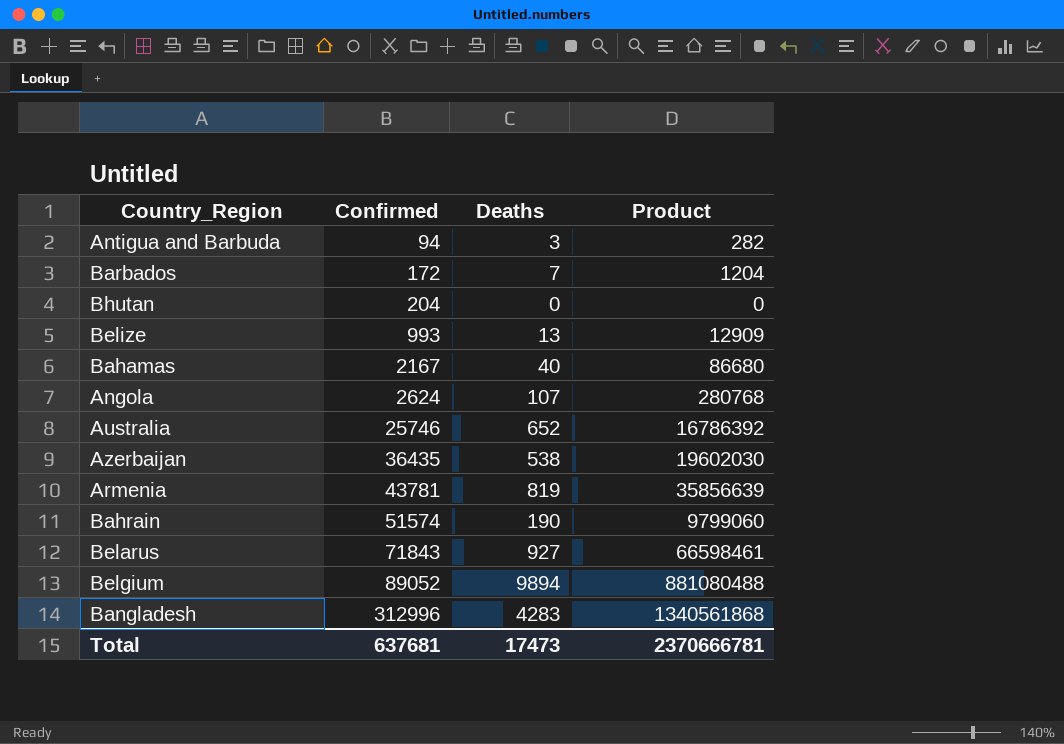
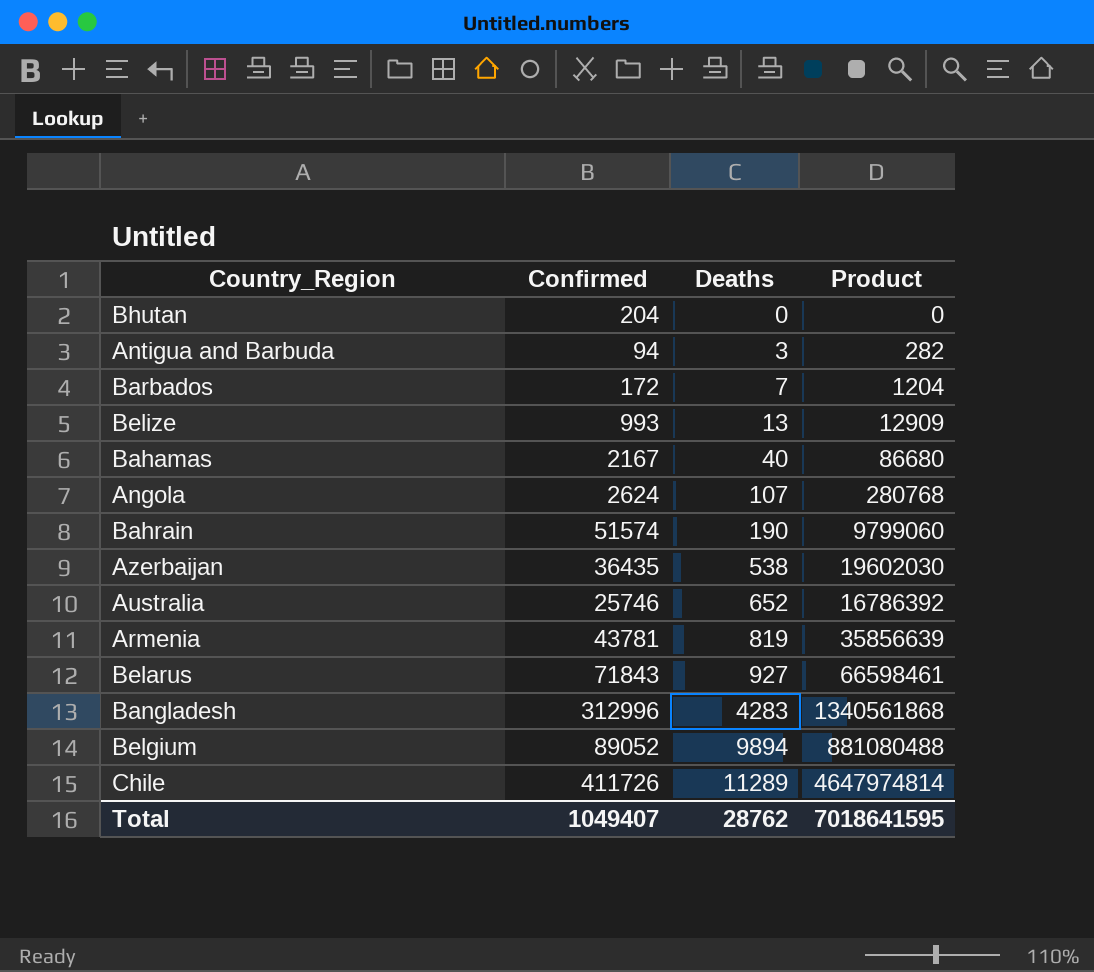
row order: Confirmed ascending -> Deaths ascending
row Chile: none -> 411726 | 11289 | 4647974814
Total | Confirmed: 637681 -> 1049407
Total | Deaths: 17473 -> 28762
Total | Product: 2370666781 -> 7018641595

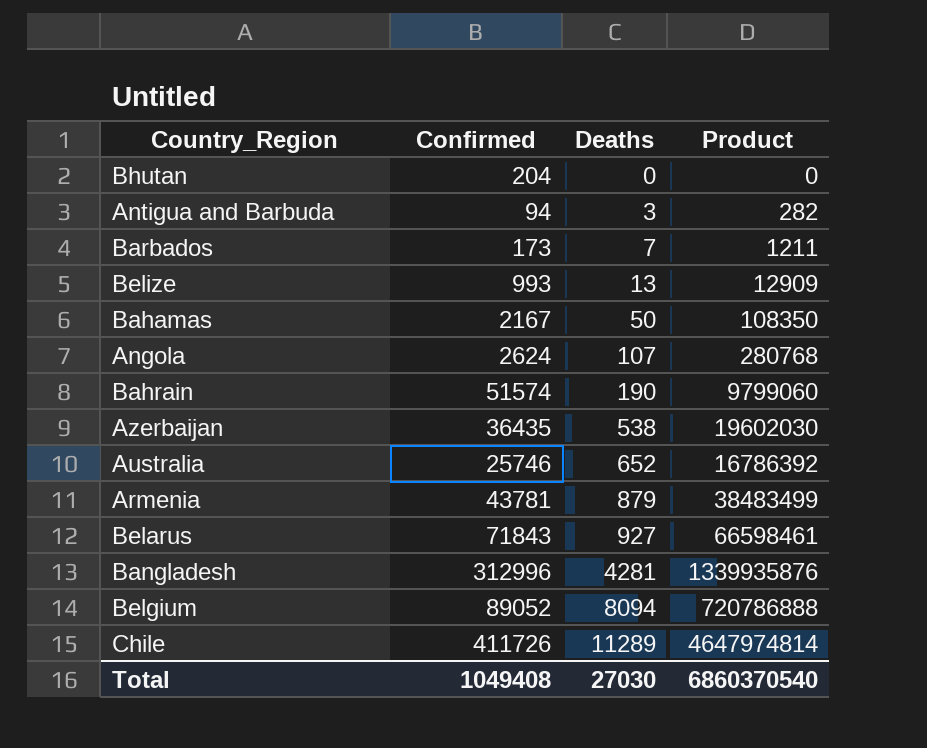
Barbados | Confirmed: 172 -> 173
Barbados | Product: 1204 -> 1211
Bahamas | Deaths: 40 -> 50
Bahamas | Product: 86680 -> 108350
Armenia | Deaths: 819 -> 879
Armenia | Product: 35856639 -> 38483499
Bangladesh | Deaths: 4283 -> 4281
Bangladesh | Product: 1340561868 -> 1339935876
Belgium | Deaths: 9894 -> 8094
Belgium | Product: 881080488 -> 720786888
Total | Confirmed: 1049407 -> 1049408
Total | Deaths: 28762 -> 27030
Total | Product: 7018641595 -> 6860370540

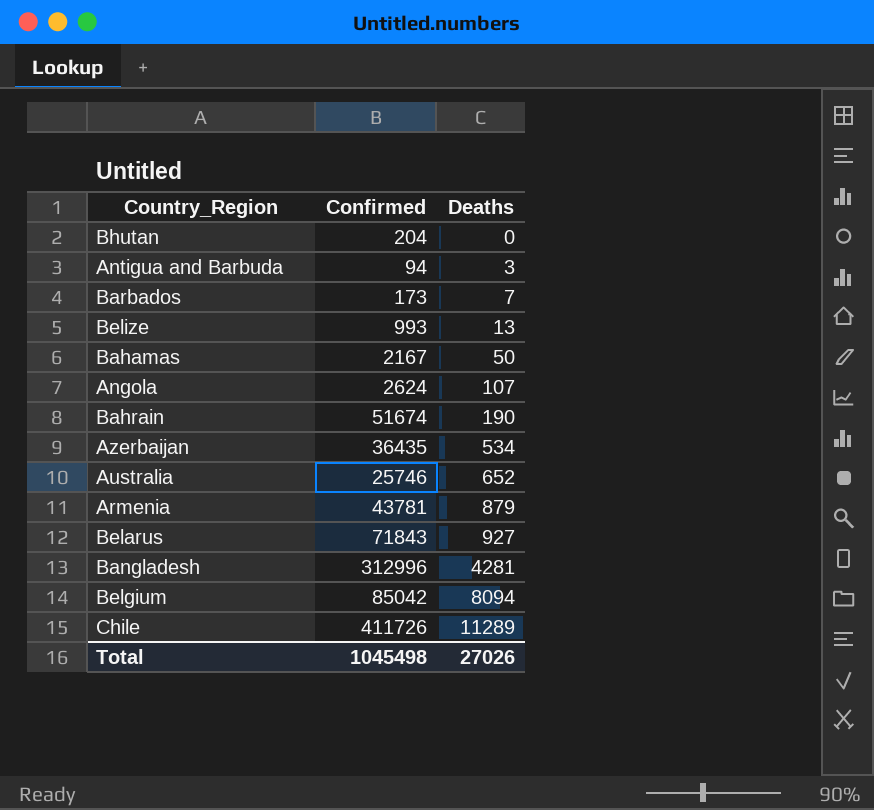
column Product | formula: [Confirmed] * [Deaths] -> none
Bahrain | Confirmed: 51574 -> 51674
Azerbaijan | Deaths: 538 -> 534
Belgium | Confirmed: 89052 -> 85042
Total | Confirmed: 1049408 -> 1045498
Total | Deaths: 27030 -> 27026

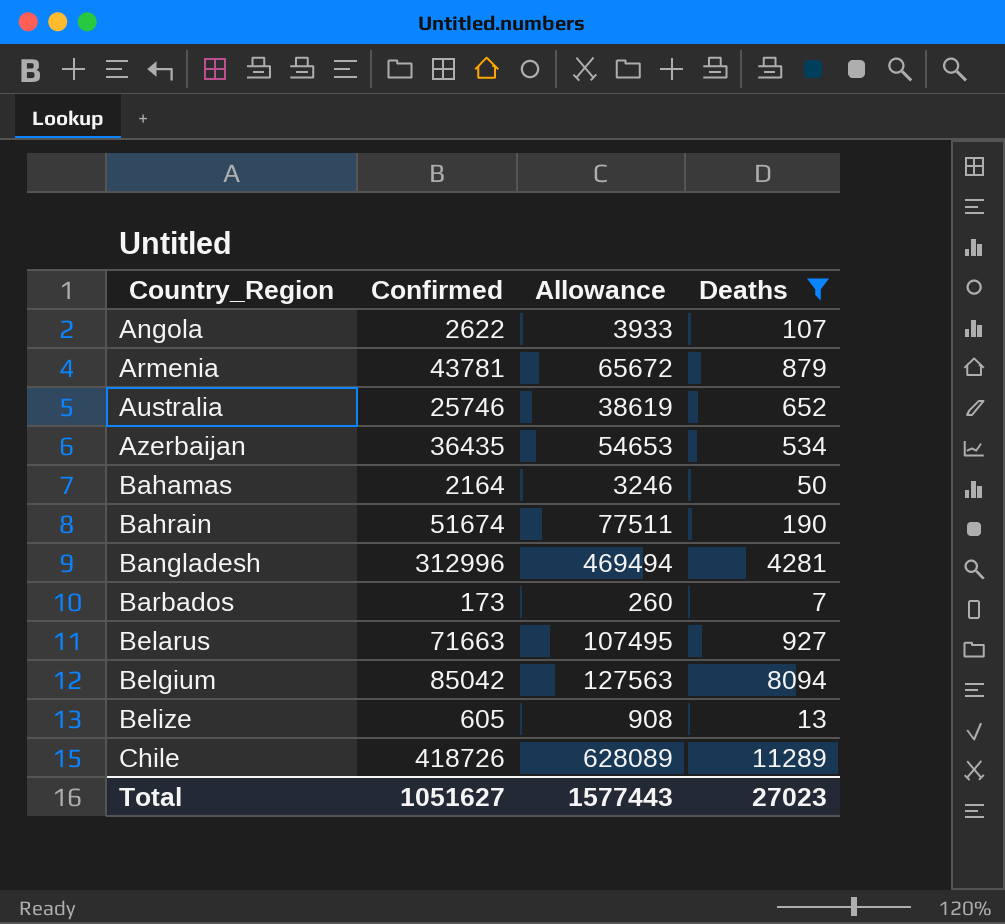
filter: none -> Deaths >= 7
row order: Deaths ascending -> Country_Region ascending
column Allowance | formula: none -> [Confirmed] * 1.5
Angola | Confirmed: 2624 -> 2622
Bahamas | Confirmed: 2167 -> 2164
Belarus | Confirmed: 71843 -> 71663
Belize | Confirmed: 993 -> 605
Chile | Confirmed: 411726 -> 418726
Total | Confirmed: 1045498 -> 1051627
Total | Deaths: 27026 -> 27023

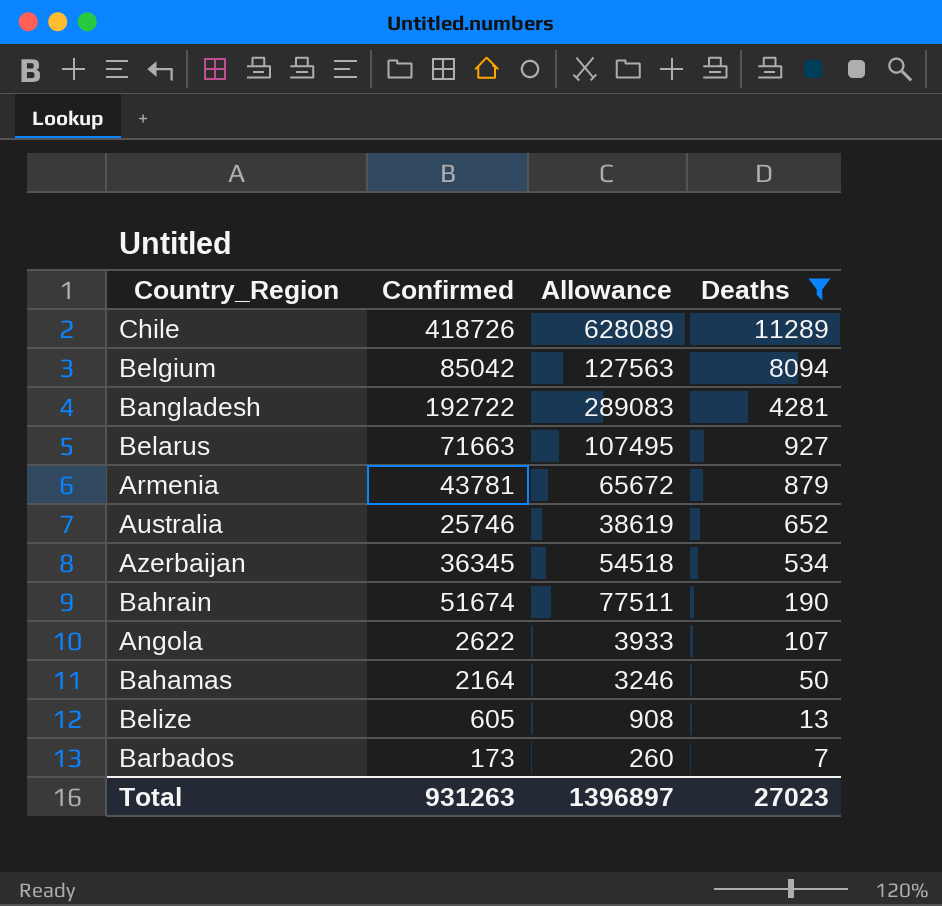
row order: Country_Region ascending -> Deaths descending
Bangladesh | Confirmed: 312996 -> 192722
Bangladesh | Allowance: 469494 -> 289083
Azerbaijan | Confirmed: 36435 -> 36345
Azerbaijan | Allowance: 54653 -> 54518
Total | Confirmed: 1051627 -> 931263
Total | Allowance: 1577443 -> 1396897

